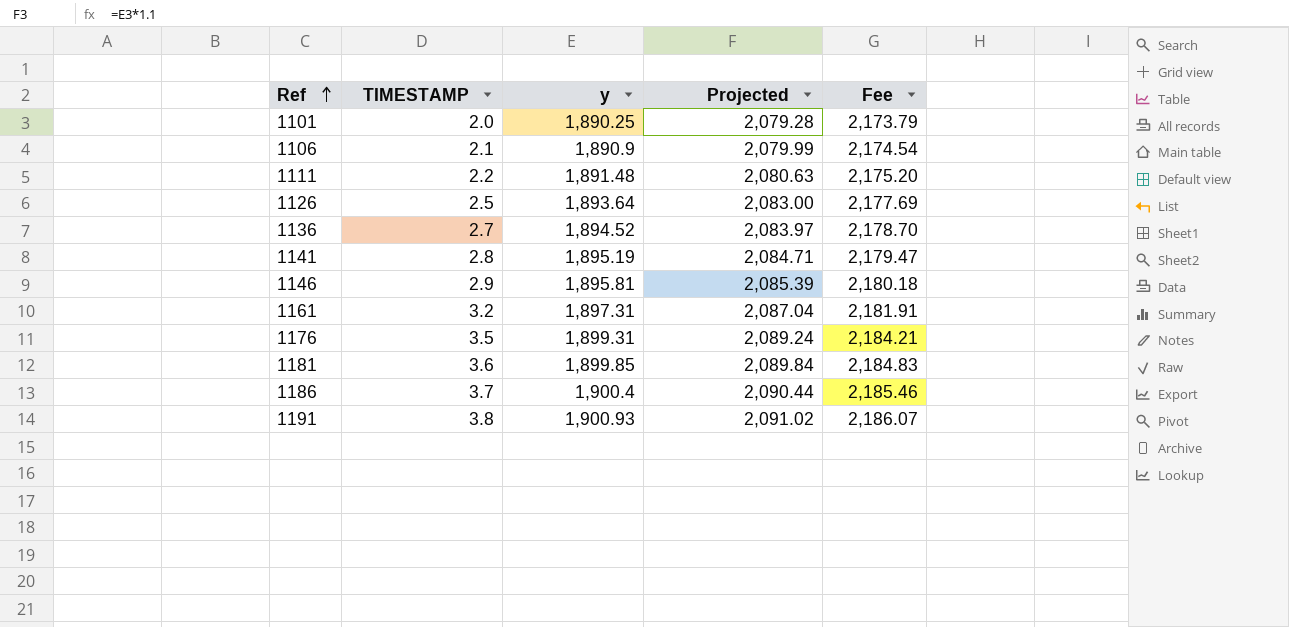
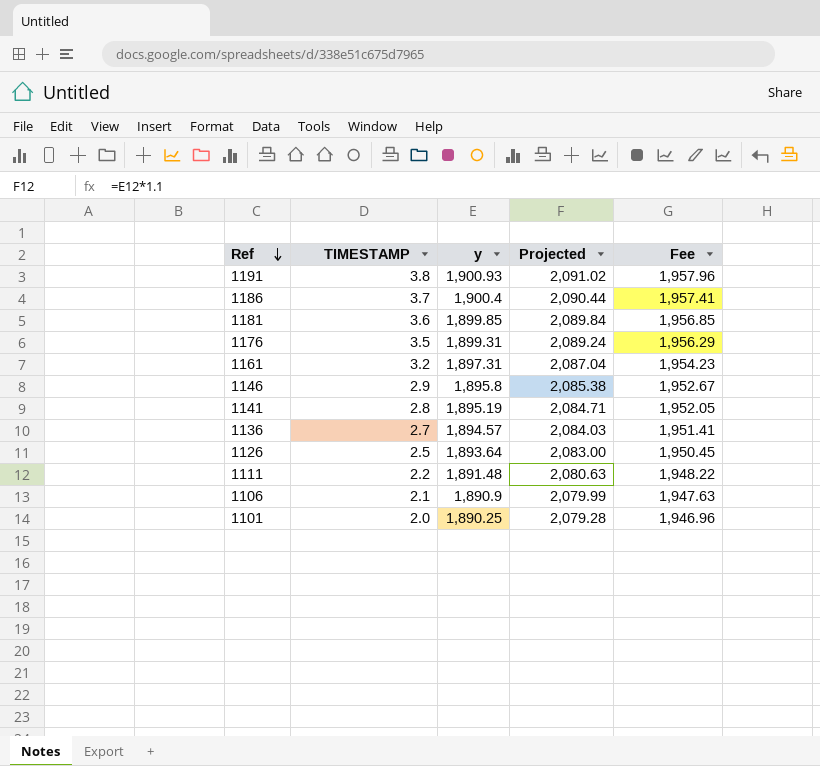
row order: Ref ascending -> Ref descending
column Fee | formula: [y] * 1.15 -> [y] * 1.03
1146 | y: 1,895.81 -> 1,895.8
1146 | Projected: 2,085.39 -> 2,085.38
1136 | y: 1,894.52 -> 1,894.57
1136 | Projected: 2,083.97 -> 2,084.03

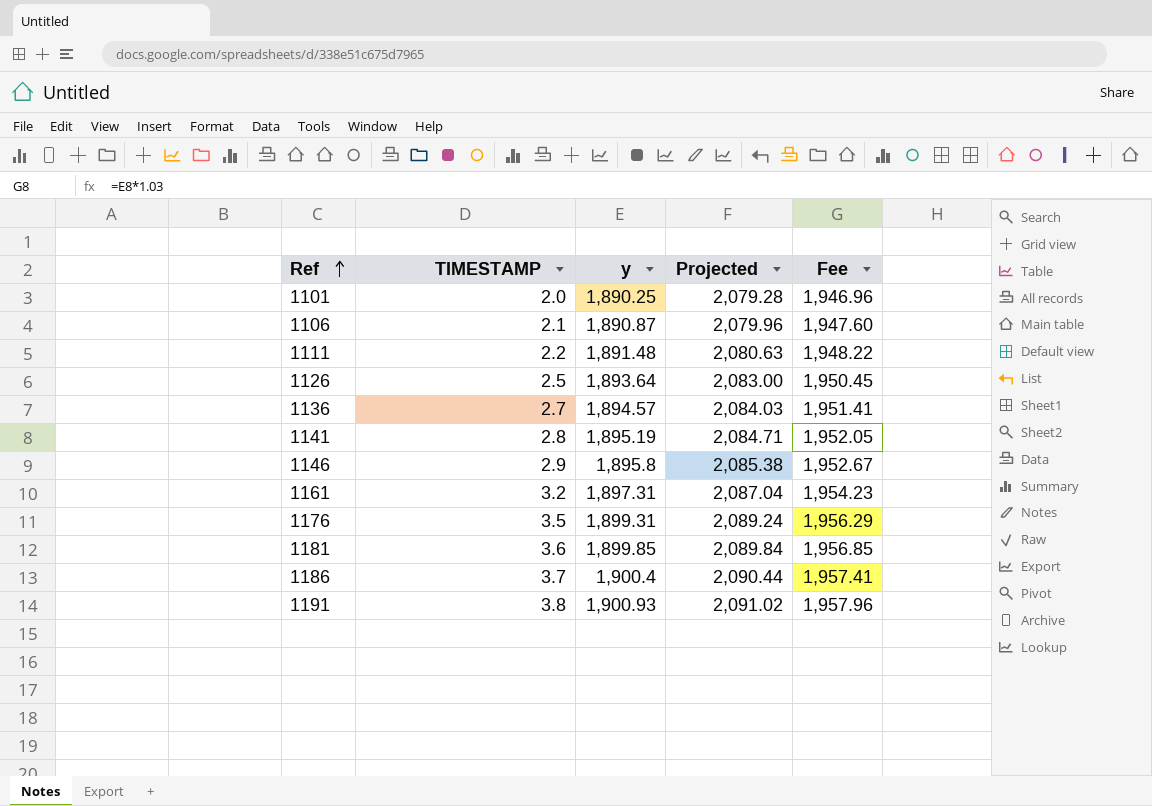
row order: Ref descending -> Ref ascending
1106 | y: 1,890.9 -> 1,890.87
1106 | Projected: 2,079.99 -> 2,079.96
1106 | Fee: 1,947.63 -> 1,947.60

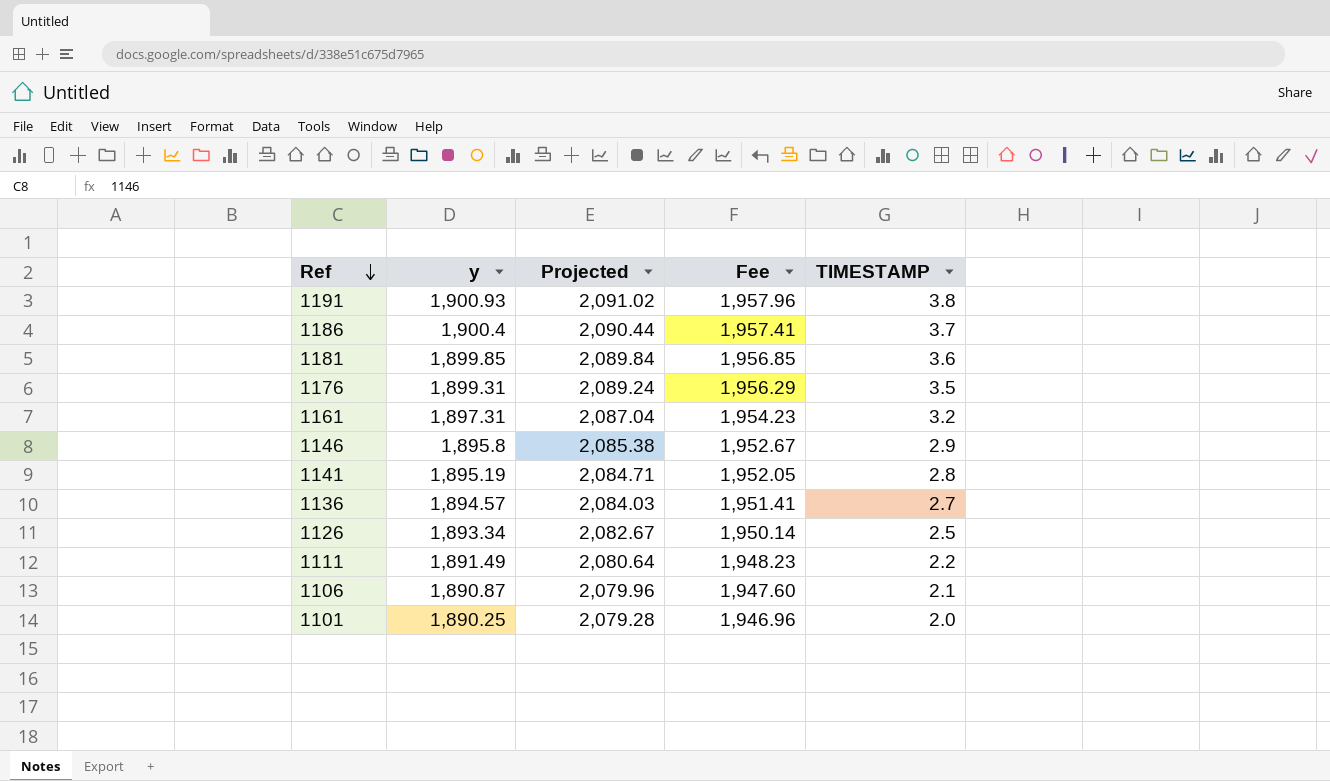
row order: Ref ascending -> Ref descending
column TIMESTAMP | position: 2 -> 5
1126 | y: 1,893.64 -> 1,893.34
1126 | Projected: 2,083.00 -> 2,082.67
1126 | Fee: 1,950.45 -> 1,950.14
1111 | y: 1,891.48 -> 1,891.49
1111 | Projected: 2,080.63 -> 2,080.64
1111 | Fee: 1,948.22 -> 1,948.23

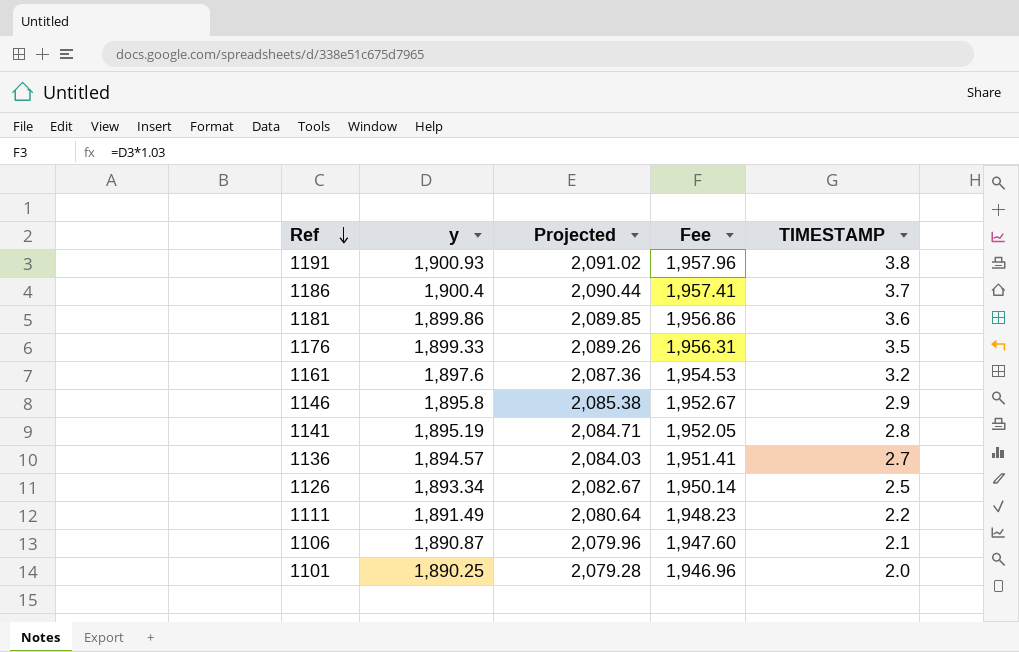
1181 | y: 1,899.85 -> 1,899.86
1181 | Projected: 2,089.84 -> 2,089.85
1181 | Fee: 1,956.85 -> 1,956.86
1176 | y: 1,899.31 -> 1,899.33
1176 | Projected: 2,089.24 -> 2,089.26
1176 | Fee: 1,956.29 -> 1,956.31
1161 | y: 1,897.31 -> 1,897.6
1161 | Projected: 2,087.04 -> 2,087.36
1161 | Fee: 1,954.23 -> 1,954.53

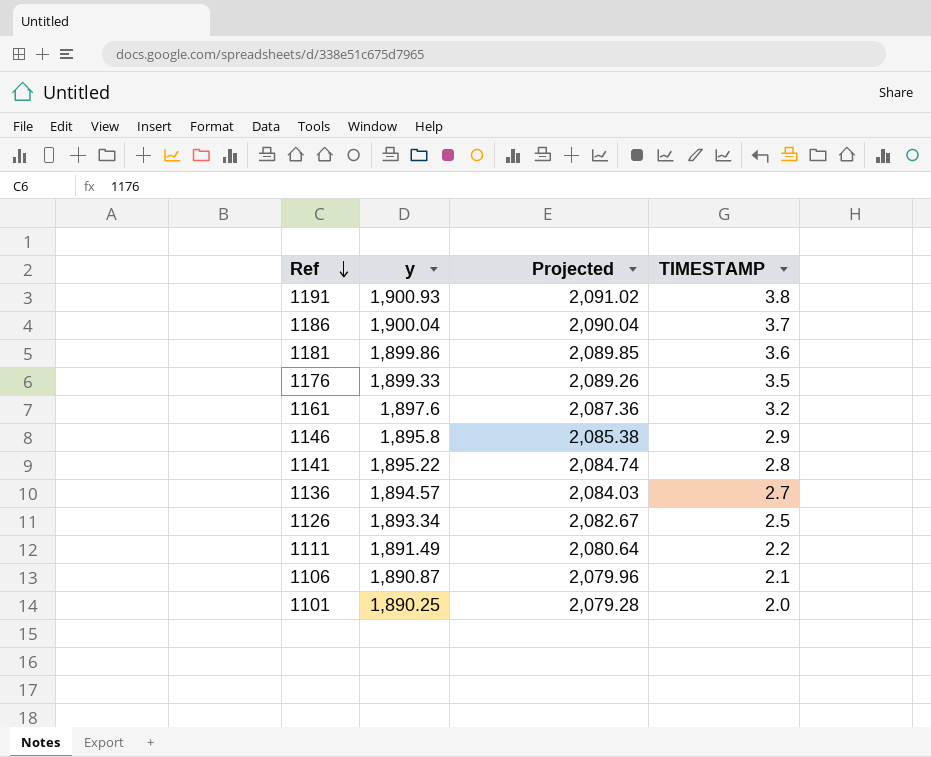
column Fee | formula: [y] * 1.03 -> none
1186 | y: 1,900.4 -> 1,900.04
1186 | Projected: 2,090.44 -> 2,090.04
1141 | y: 1,895.19 -> 1,895.22
1141 | Projected: 2,084.71 -> 2,084.74

